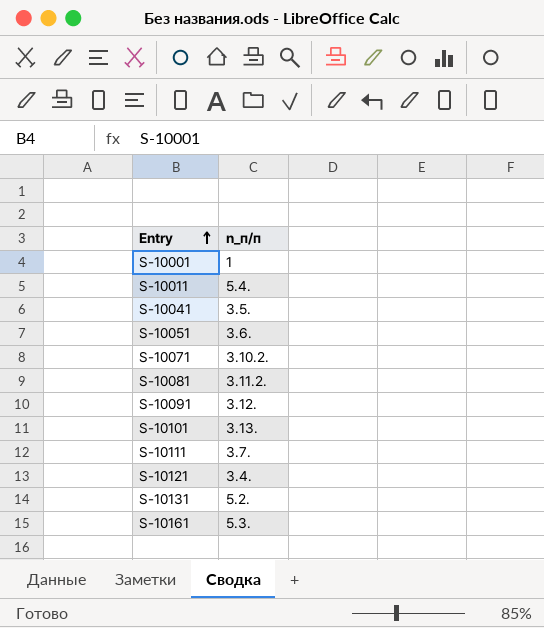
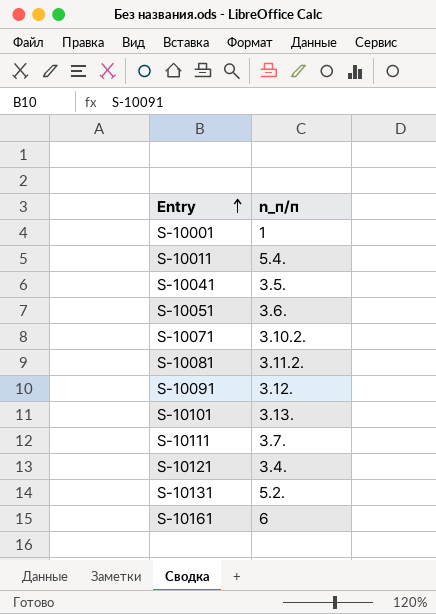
S-10161 | n_п/п: 5.3. -> 6

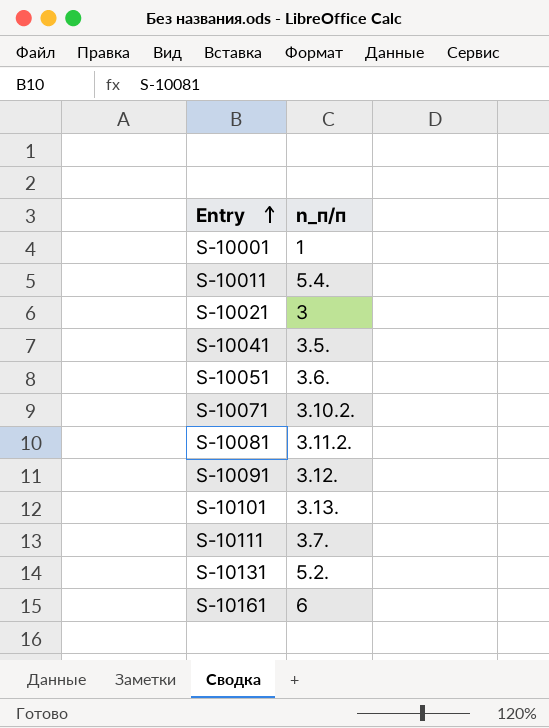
row S-10121: 3.4. -> none
row S-10021: none -> 3

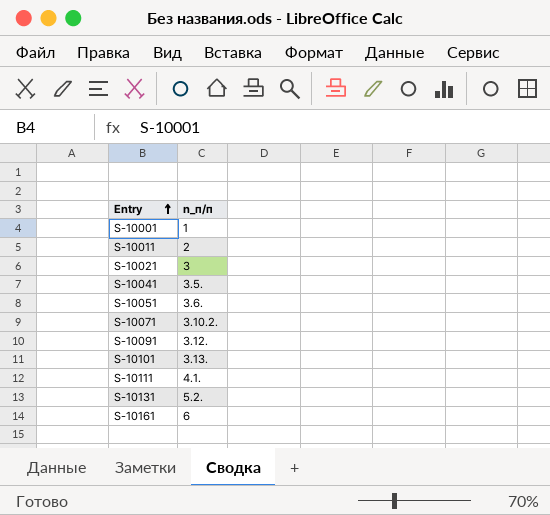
row S-10081: 3.11.2. -> none
S-10011 | n_п/п: 5.4. -> 2
S-10111 | n_п/п: 3.7. -> 4.1.

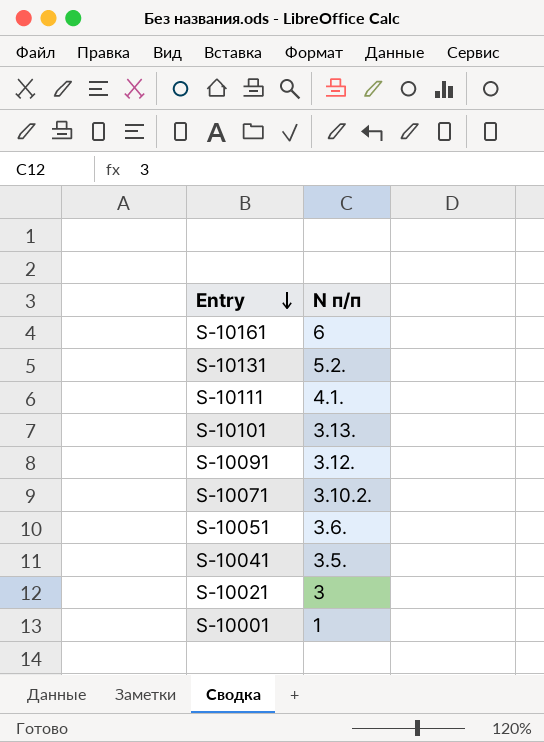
row order: Entry ascending -> Entry descending
column name: n_п/п -> N п/п
row S-10011: 2 -> none

